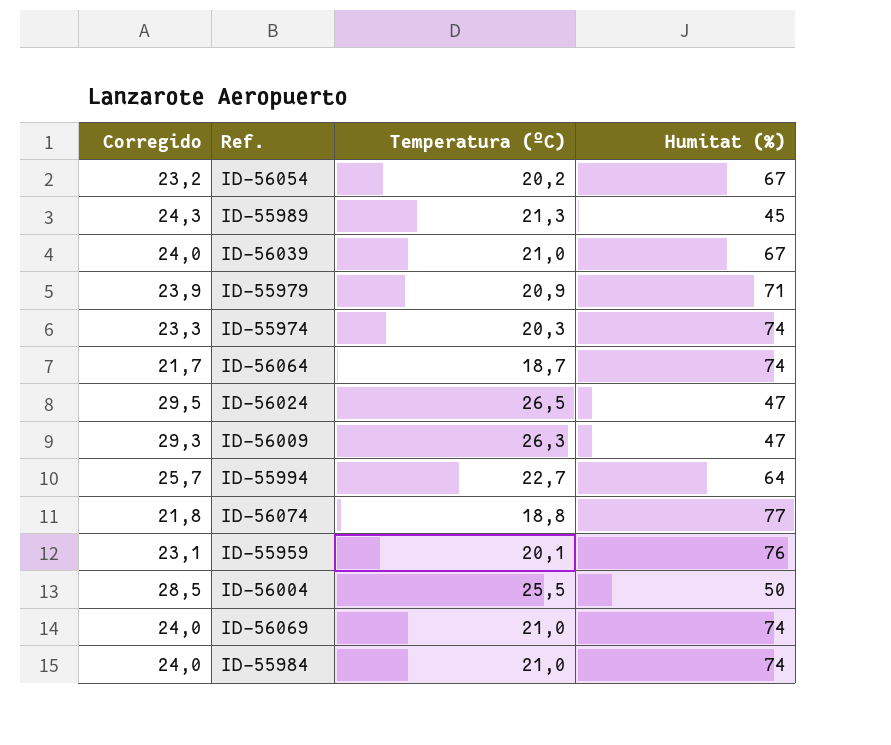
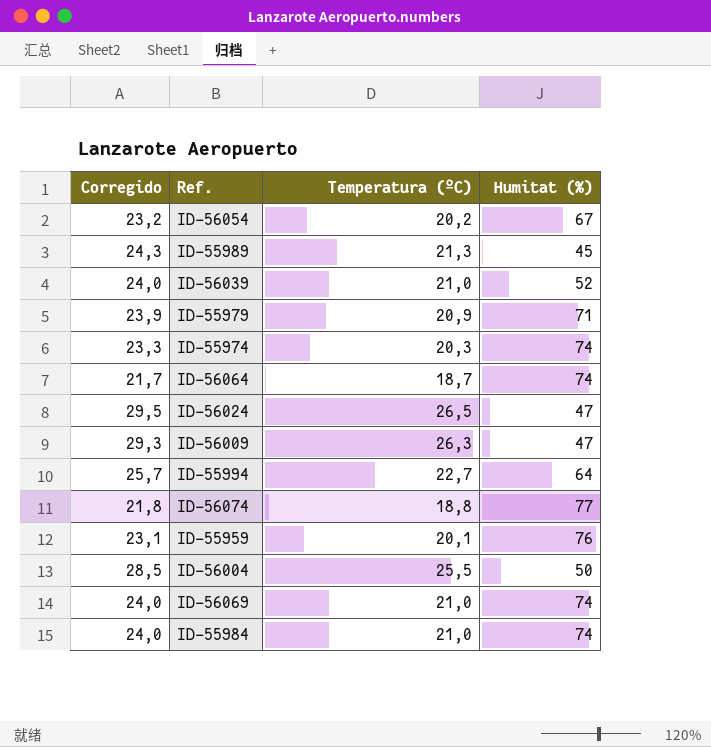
ID-56039 | Humitat (%): 67 -> 52

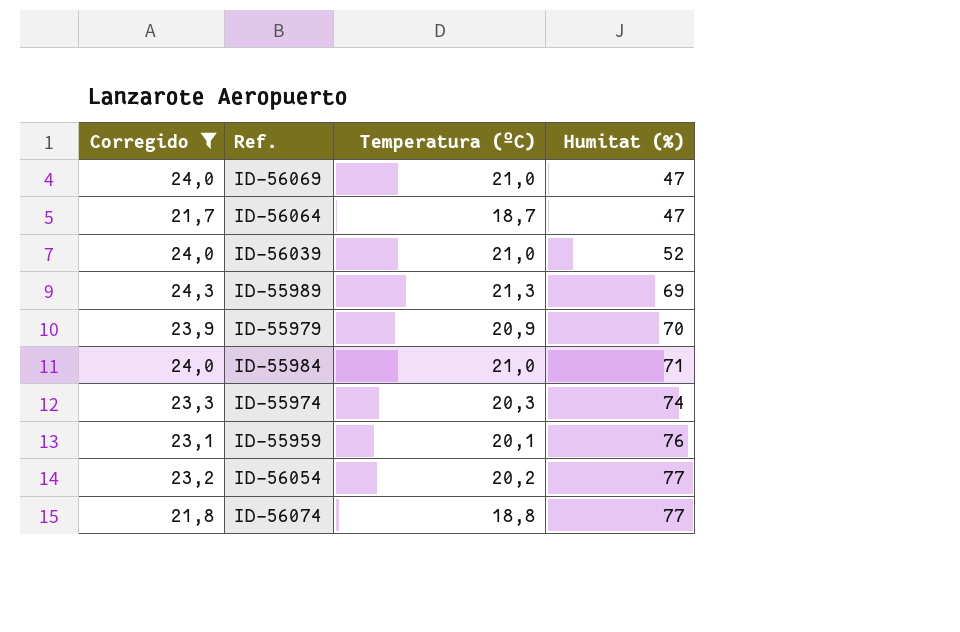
filter: none -> Corregido <= 24,3
row order: none -> Humitat (%) ascending
ID-56069 | Humitat (%): 74 -> 47
ID-56064 | Humitat (%): 74 -> 47
ID-55989 | Humitat (%): 45 -> 69
ID-55979 | Humitat (%): 71 -> 70
ID-55984 | Humitat (%): 74 -> 71
ID-56054 | Humitat (%): 67 -> 77

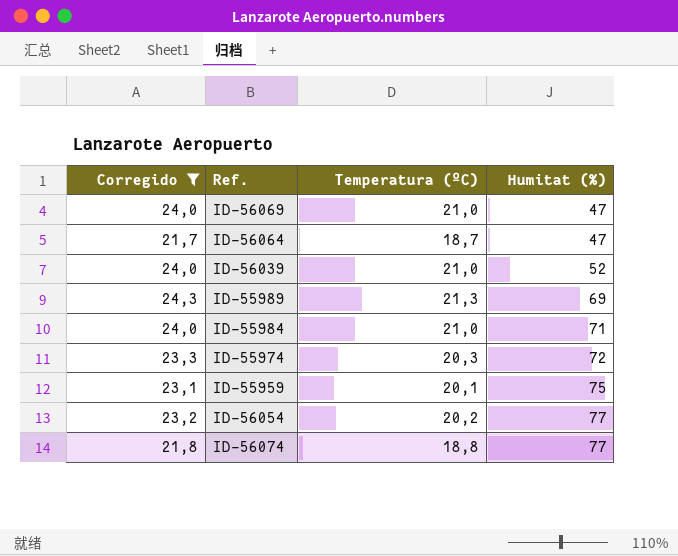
row ID-55979: 23,9 | 20,9 | 70 -> none
ID-55974 | Humitat (%): 74 -> 72
ID-55959 | Humitat (%): 76 -> 75

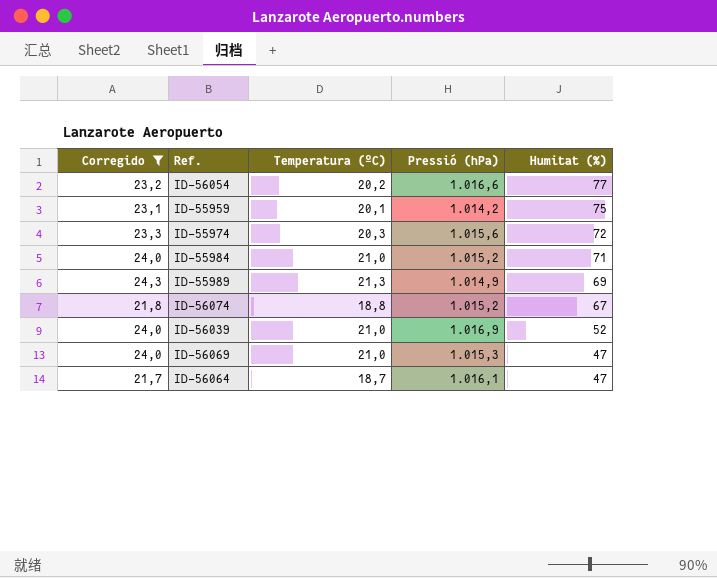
row order: Humitat (%) ascending -> Humitat (%) descending
column Pressió (hPa) | position: none -> 4
ID-56074 | Humitat (%): 77 -> 67

